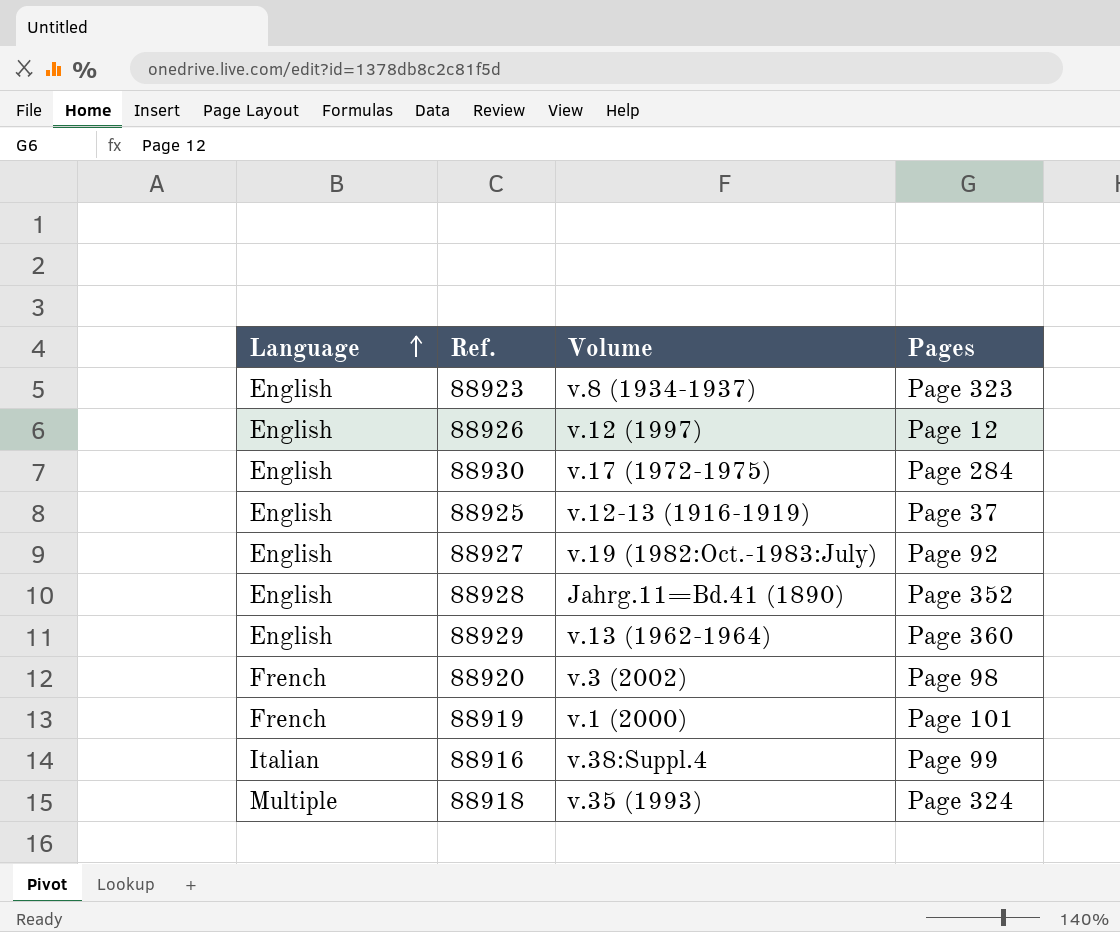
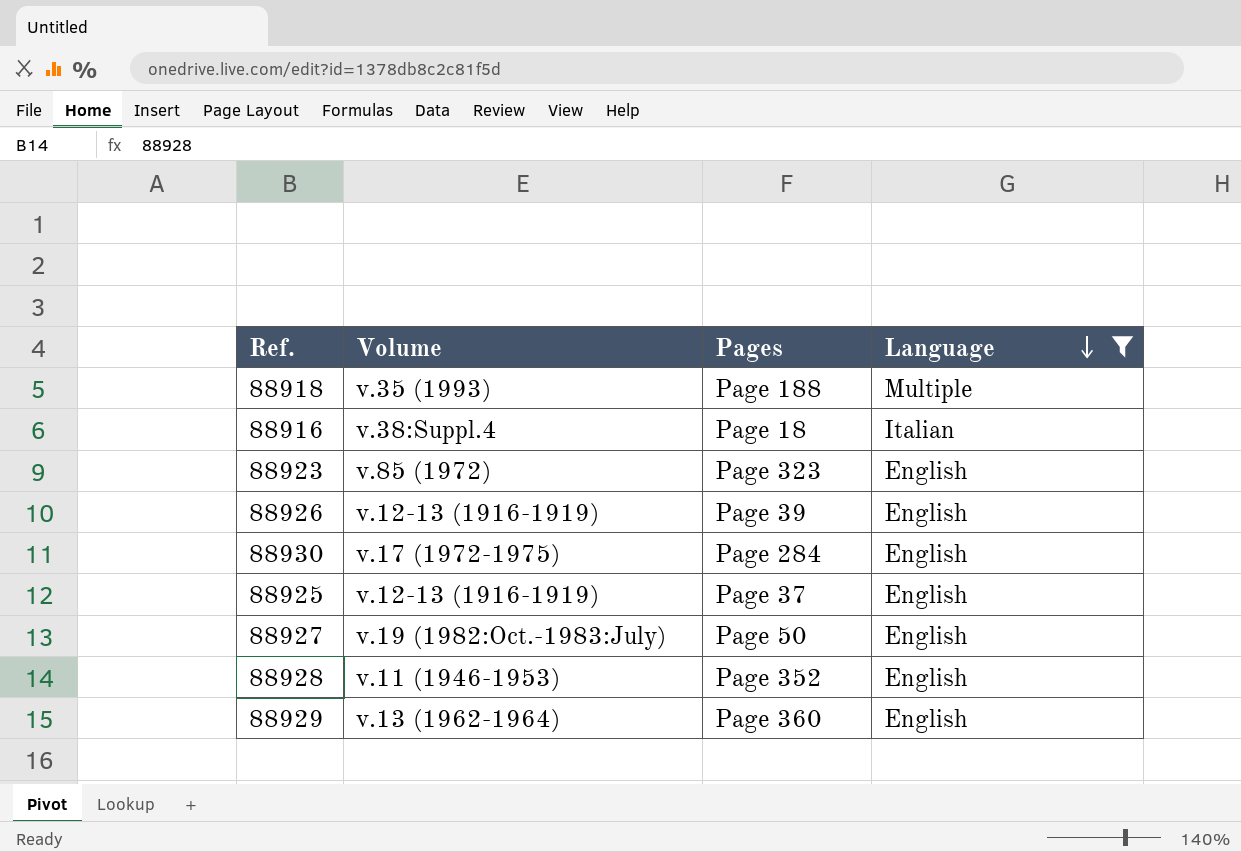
filter: none -> Language != French
row order: Language ascending -> Language descending
column Language | position: 1 -> 4
88918 | Pages: Page 324 -> Page 188
88916 | Pages: Page 99 -> Page 18
88923 | Volume: v.8 (1934-1937) -> v.85 (1972)
88926 | Volume: v.12 (1997) -> v.12-13 (1916-1919)
88926 | Pages: Page 12 -> Page 39
88927 | Pages: Page 92 -> Page 50
88928 | Volume: Jahrg.11=Bd.41 (1890) -> v.11 (1946-1953)

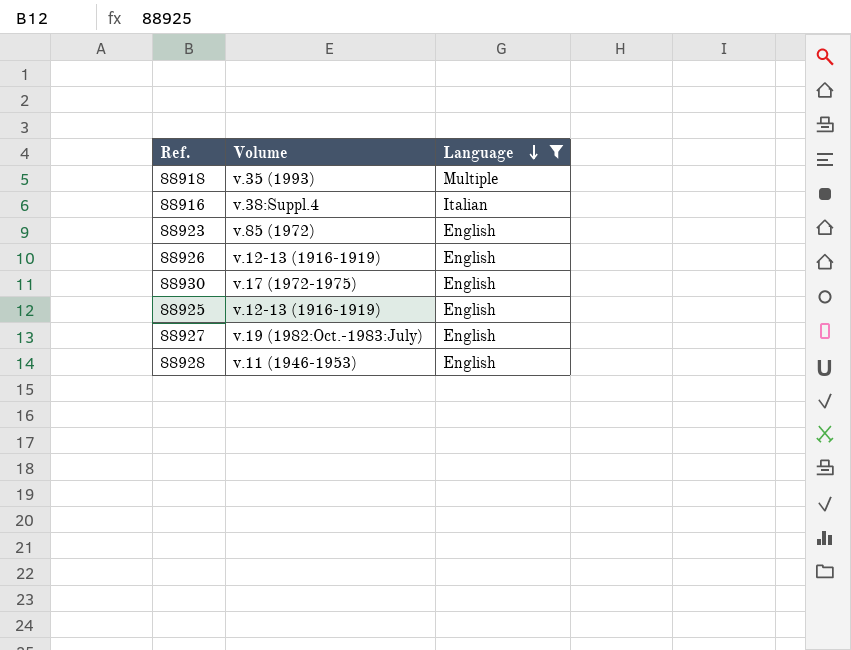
column Pages | position: 3 -> none
row 88929: v.13 (1962-1964) | Page 360 | English -> none

